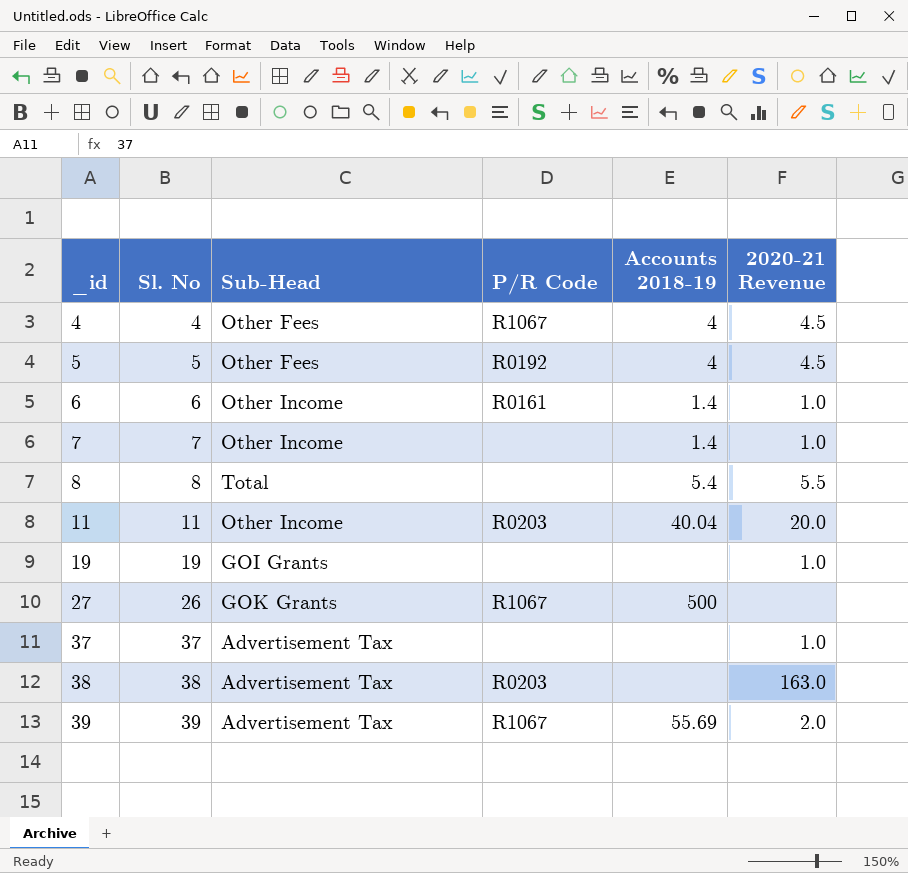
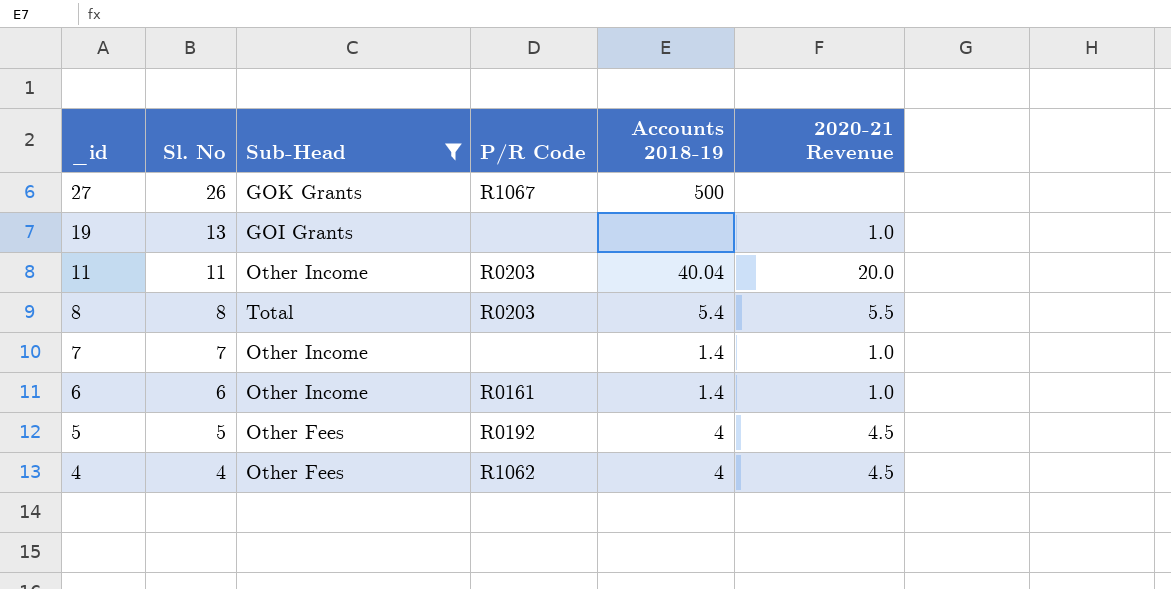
filter: none -> Sub-Head != Advertisement Tax
row order: _id ascending -> _id descending
19 | Sl. No: 19 -> 13
8 | P/R Code: none -> R0203
4 | P/R Code: R1067 -> R1062

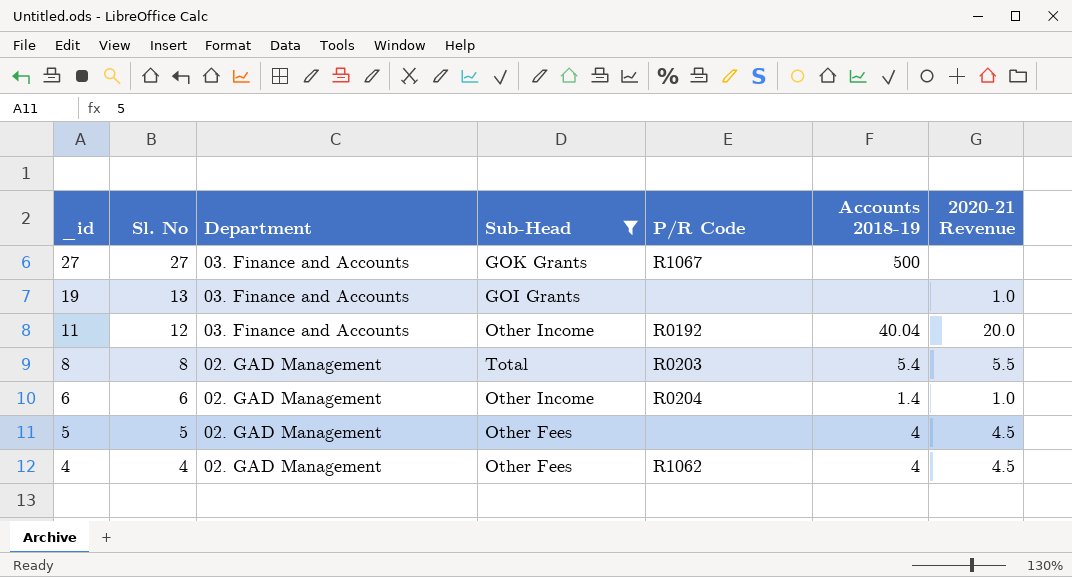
column Department | position: none -> 3
row 7: 7 | Other Income | none | 1.4 | 1.0 -> none
27 | Sl. No: 26 -> 27
11 | Sl. No: 11 -> 12
11 | P/R Code: R0203 -> R0192
6 | P/R Code: R0161 -> R0204
5 | P/R Code: R0192 -> none

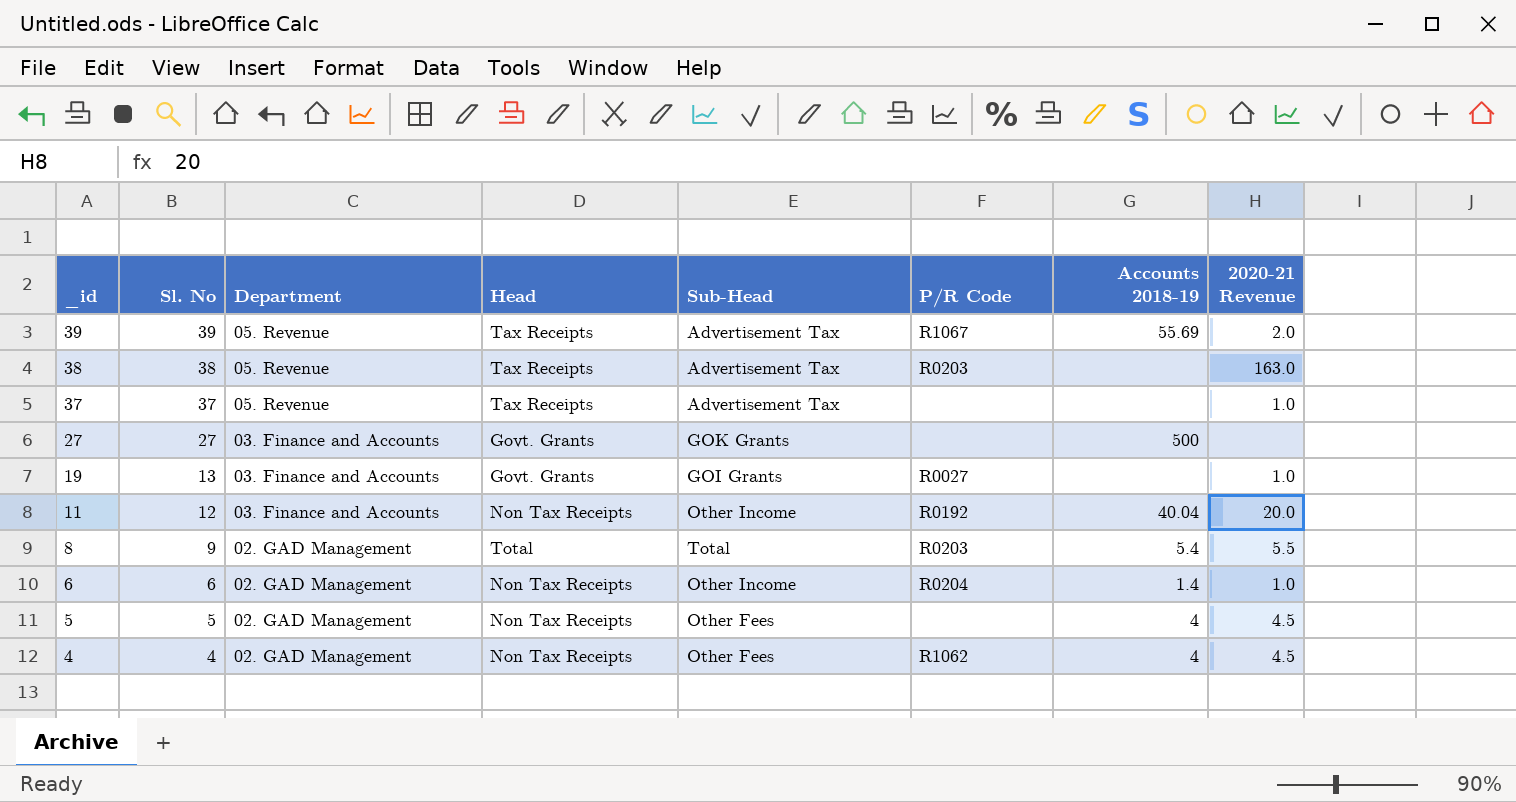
filter: Sub-Head != Advertisement Tax -> none
column Head | position: none -> 4
27 | P/R Code: R1067 -> none
19 | P/R Code: none -> R0027
8 | Sl. No: 8 -> 9

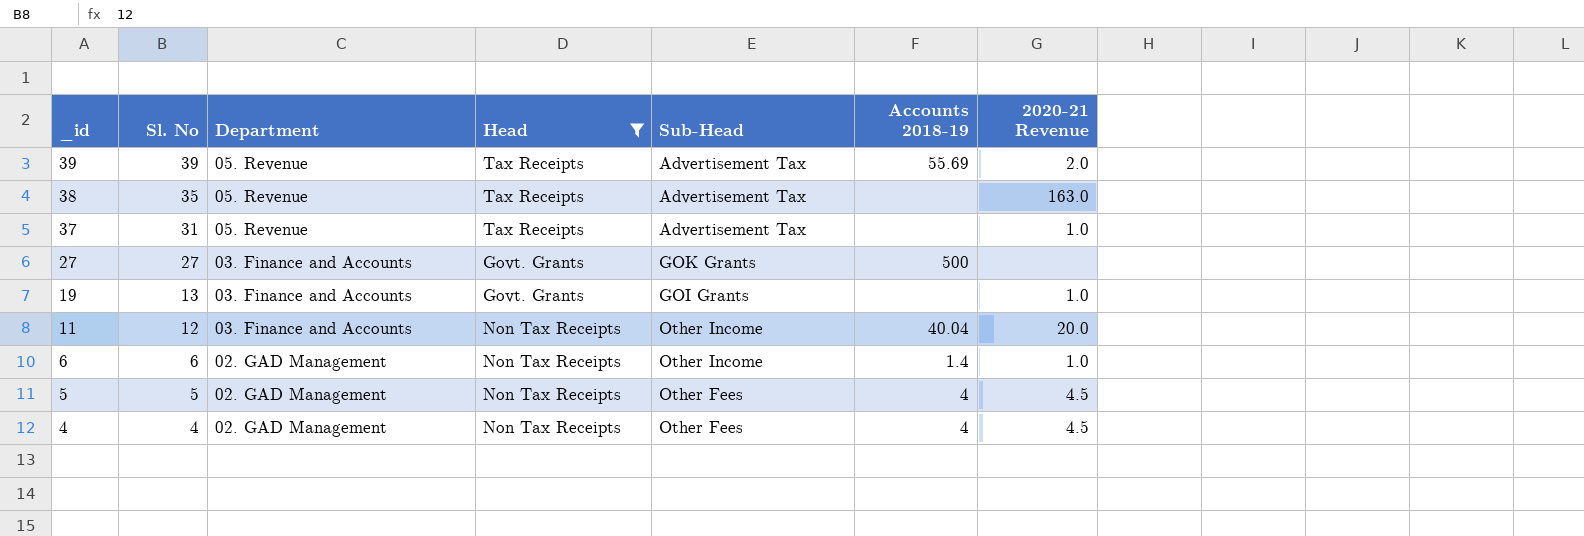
filter: none -> Head != Total
column P/R Code | position: 6 -> none
38 | Sl. No: 38 -> 35
37 | Sl. No: 37 -> 31

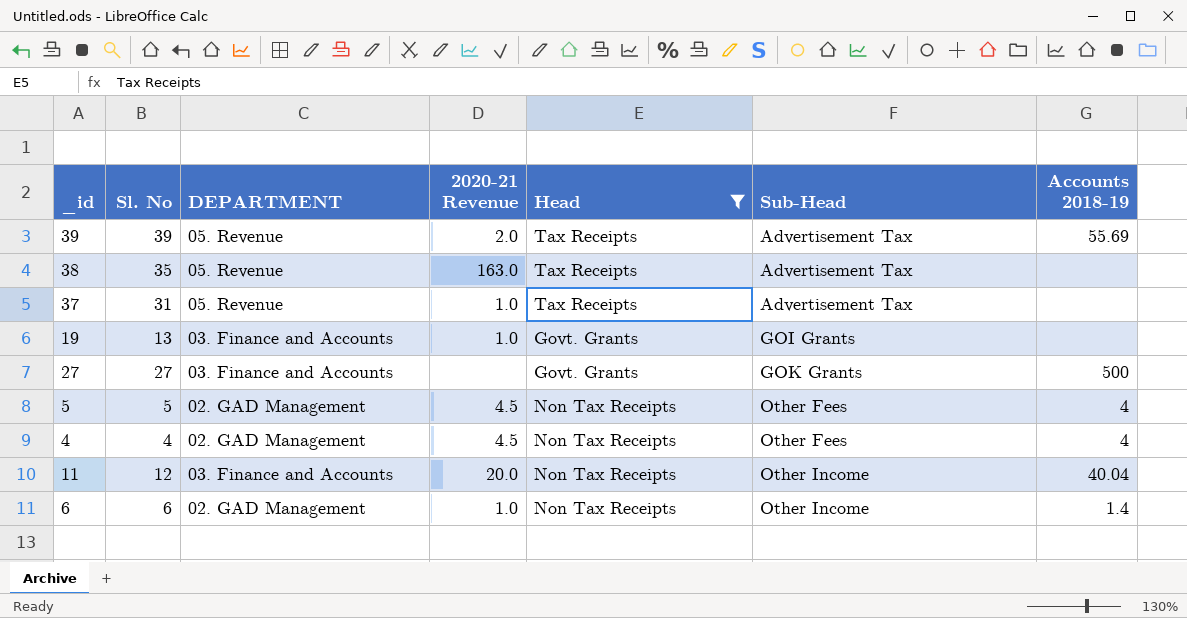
row order: _id descending -> Sub-Head ascending
column name: Department -> DEPARTMENT
column 2020-21 Revenue | position: 7 -> 4

